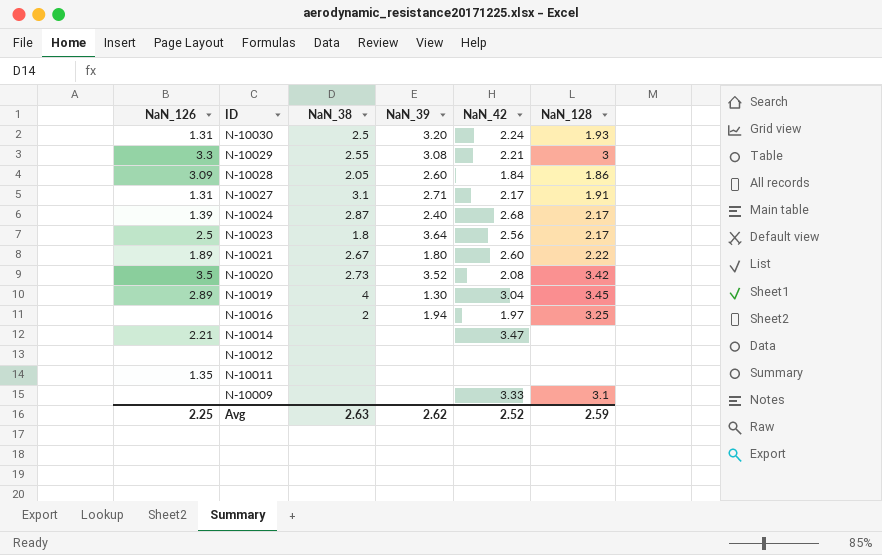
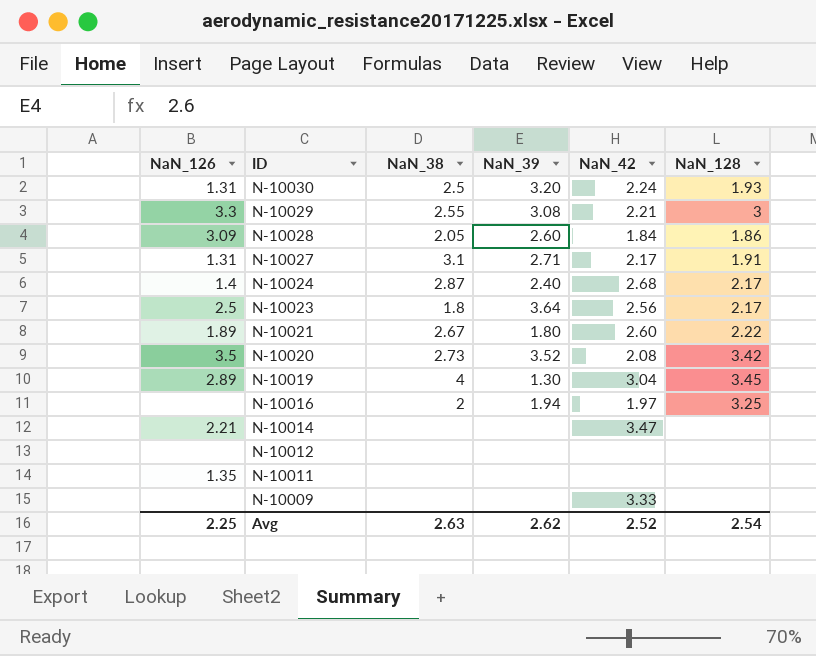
N-10024 | NaN_126: 1.39 -> 1.4
N-10009 | NaN_128: 3.1 -> none
Avg | NaN_128: 2.59 -> 2.54

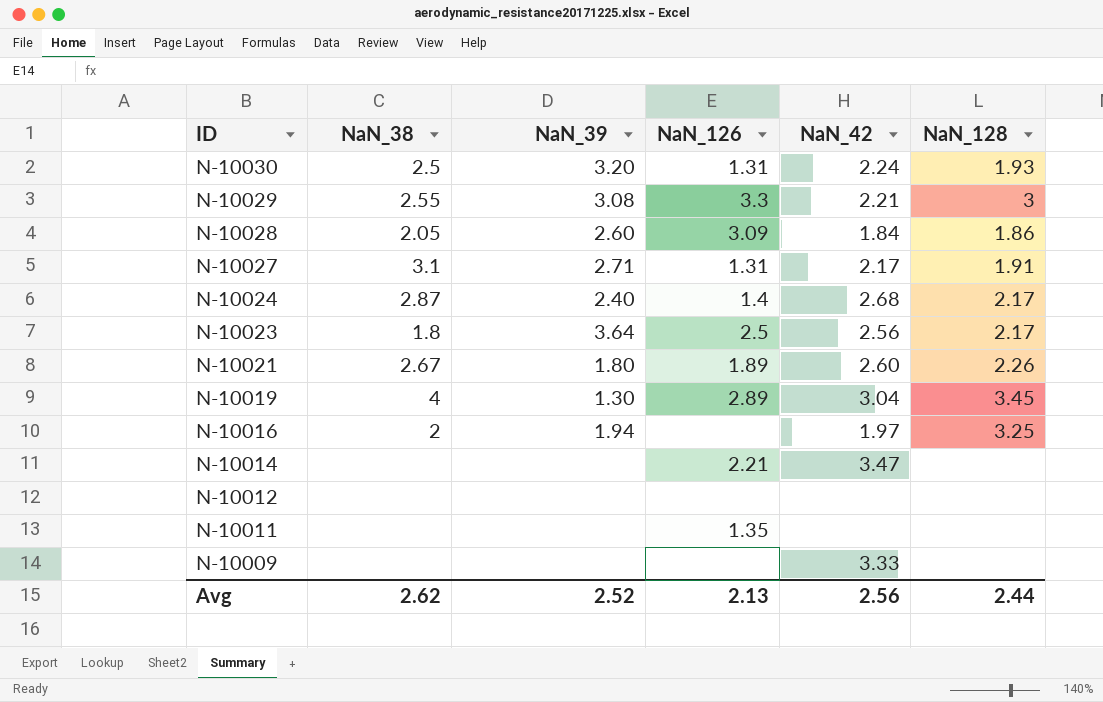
column NaN_126 | position: 1 -> 4
row N-10020: 3.5 | 2.73 | 3.52 | 2.08 | 3.42 -> none
N-10021 | NaN_128: 2.22 -> 2.26
Avg | NaN_38: 2.63 -> 2.62
Avg | NaN_39: 2.62 -> 2.52
Avg | NaN_126: 2.25 -> 2.13
Avg | NaN_42: 2.52 -> 2.56
Avg | NaN_128: 2.54 -> 2.44

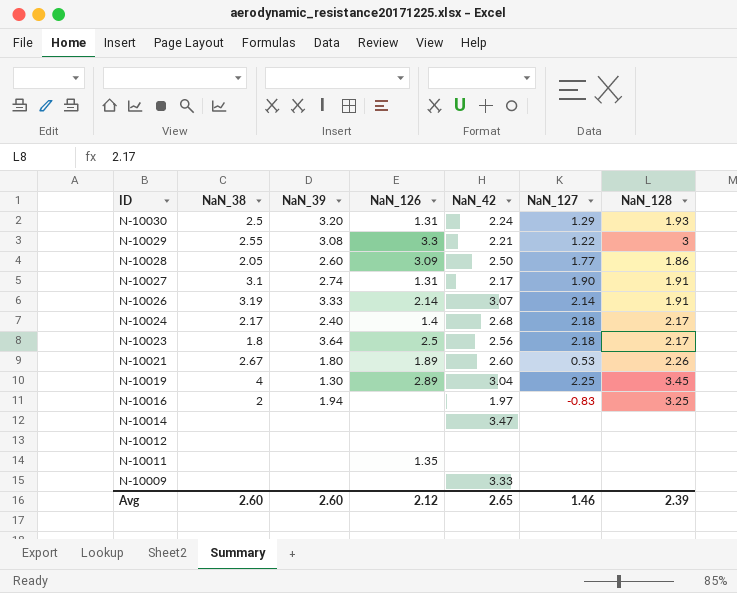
column NaN_127 | position: none -> 6
N-10028 | NaN_42: 1.84 -> 2.50
N-10027 | NaN_39: 2.71 -> 2.74
row N-10026: none -> 3.19 | 3.33 | 2.14 | 3.07 | 2.14 | 1.91
N-10024 | NaN_38: 2.87 -> 2.17
N-10014 | NaN_126: 2.21 -> none
Avg | NaN_38: 2.62 -> 2.60
Avg | NaN_39: 2.52 -> 2.60
Avg | NaN_126: 2.13 -> 2.12
Avg | NaN_42: 2.56 -> 2.65
Avg | NaN_128: 2.44 -> 2.39

